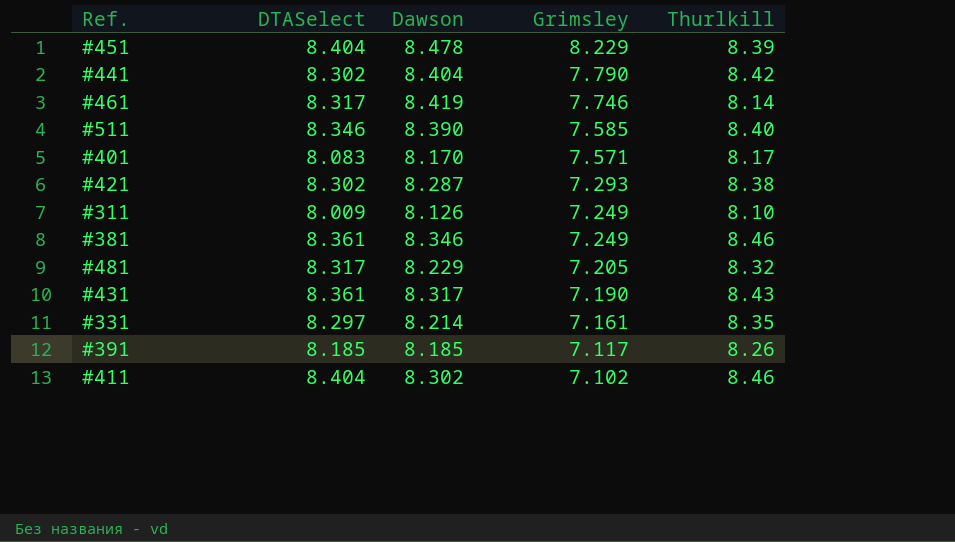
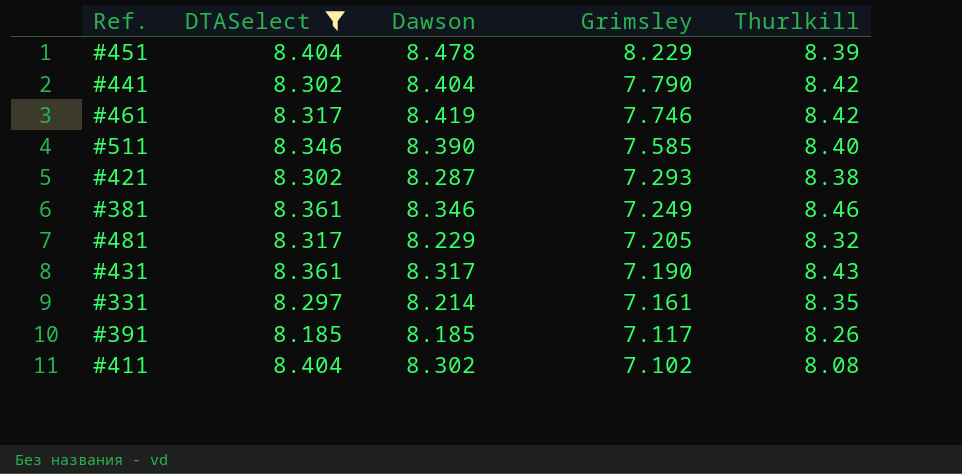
filter: none -> DTASelect >= 8.185
#461 | Thurlkill: 8.14 -> 8.42
#411 | Thurlkill: 8.46 -> 8.08

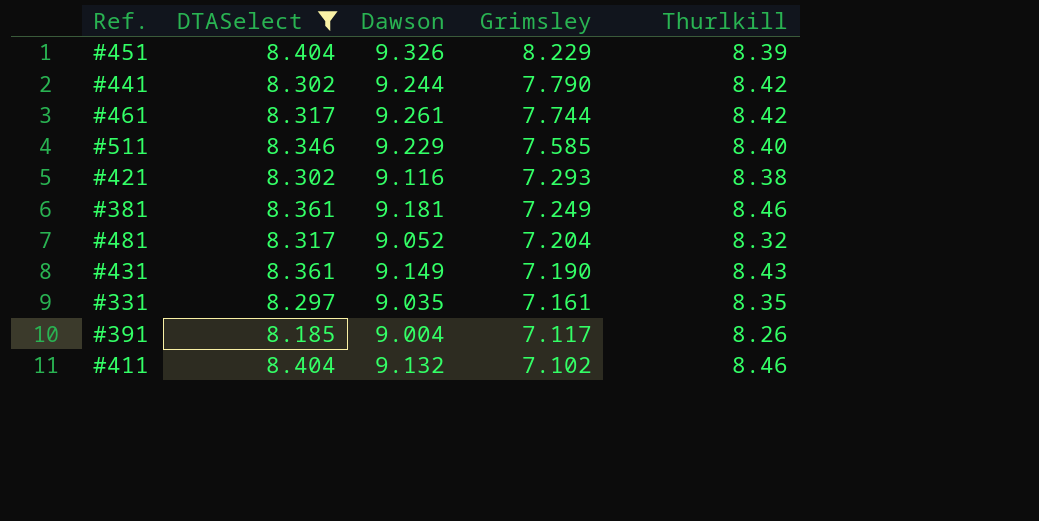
#451 | Dawson: 8.478 -> 9.326
#441 | Dawson: 8.404 -> 9.244
#461 | Dawson: 8.419 -> 9.261
#461 | Grimsley: 7.746 -> 7.744
#511 | Dawson: 8.390 -> 9.229
#421 | Dawson: 8.287 -> 9.116
#381 | Dawson: 8.346 -> 9.181
#481 | Dawson: 8.229 -> 9.052
#481 | Grimsley: 7.205 -> 7.204
#431 | Dawson: 8.317 -> 9.149
#331 | Dawson: 8.214 -> 9.035
#391 | Dawson: 8.185 -> 9.004
#411 | Dawson: 8.302 -> 9.132
#411 | Thurlkill: 8.08 -> 8.46

